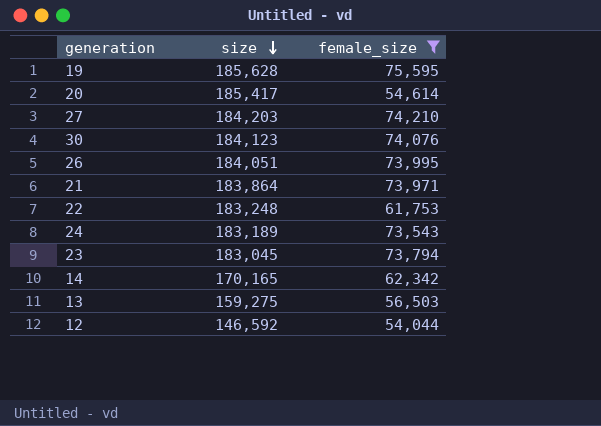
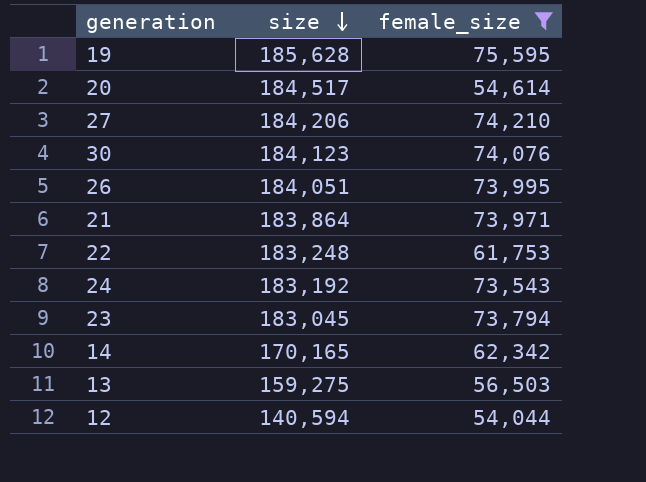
20 | size: 185,417 -> 184,517
27 | size: 184,203 -> 184,206
24 | size: 183,189 -> 183,192
12 | size: 146,592 -> 140,594

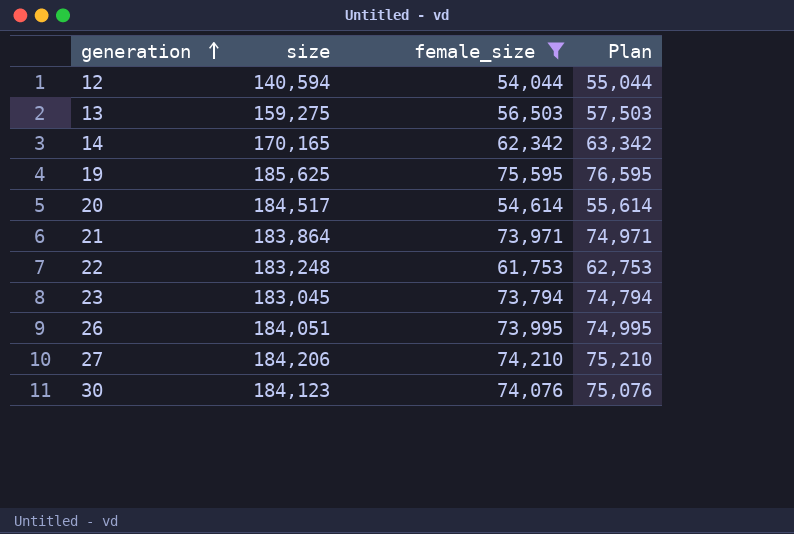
row order: size descending -> generation ascending
column Plan | formula: none -> [female_size] + 1000
row 24: 183,192 | 73,543 -> none
19 | size: 185,628 -> 185,625

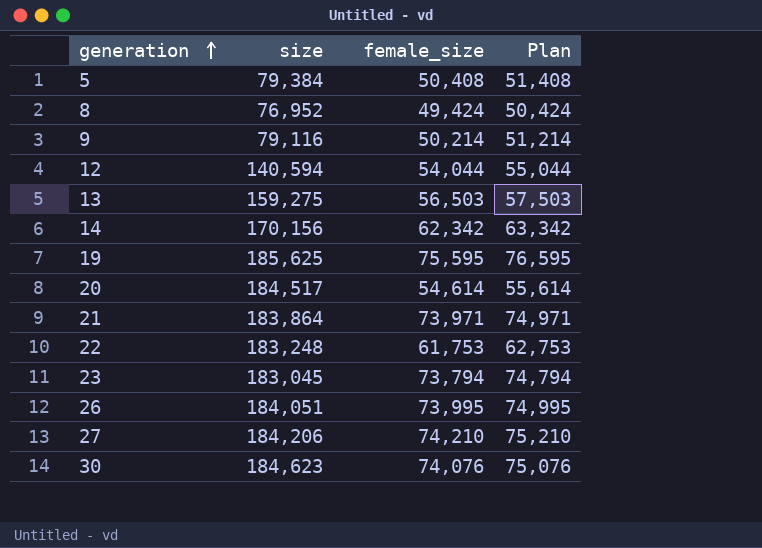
filter: female_size >= 54,044 -> none
14 | size: 170,165 -> 170,156
30 | size: 184,123 -> 184,623

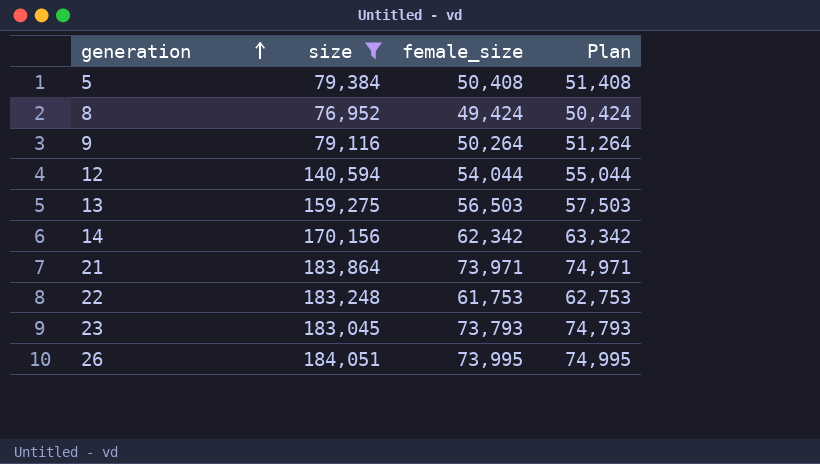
filter: none -> size <= 184,051
9 | female_size: 50,214 -> 50,264
9 | Plan: 51,214 -> 51,264
23 | female_size: 73,794 -> 73,793
23 | Plan: 74,794 -> 74,793

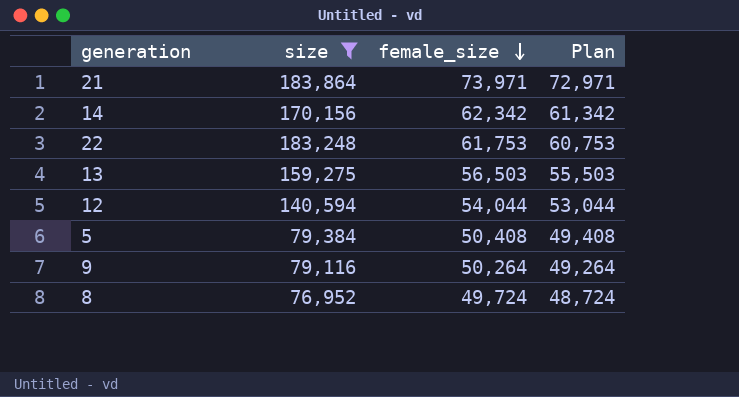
row order: generation ascending -> female_size descending
column Plan | formula: [female_size] + 1000 -> [female_size] - 1000
row 23: 183,045 | 73,793 | 74,793 -> none
row 26: 184,051 | 73,995 | 74,995 -> none
8 | female_size: 49,424 -> 49,724

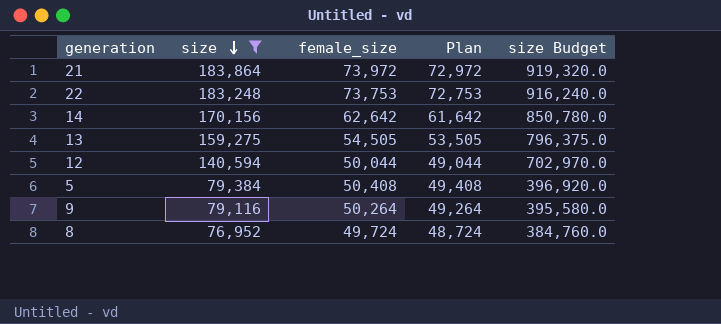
row order: female_size descending -> size descending
column size Budget | formula: none -> [size] * 5
21 | female_size: 73,971 -> 73,972
21 | Plan: 72,971 -> 72,972
22 | female_size: 61,753 -> 73,753
22 | Plan: 60,753 -> 72,753
14 | female_size: 62,342 -> 62,642
14 | Plan: 61,342 -> 61,642
13 | female_size: 56,503 -> 54,505
13 | Plan: 55,503 -> 53,505
12 | female_size: 54,044 -> 50,044
12 | Plan: 53,044 -> 49,044

